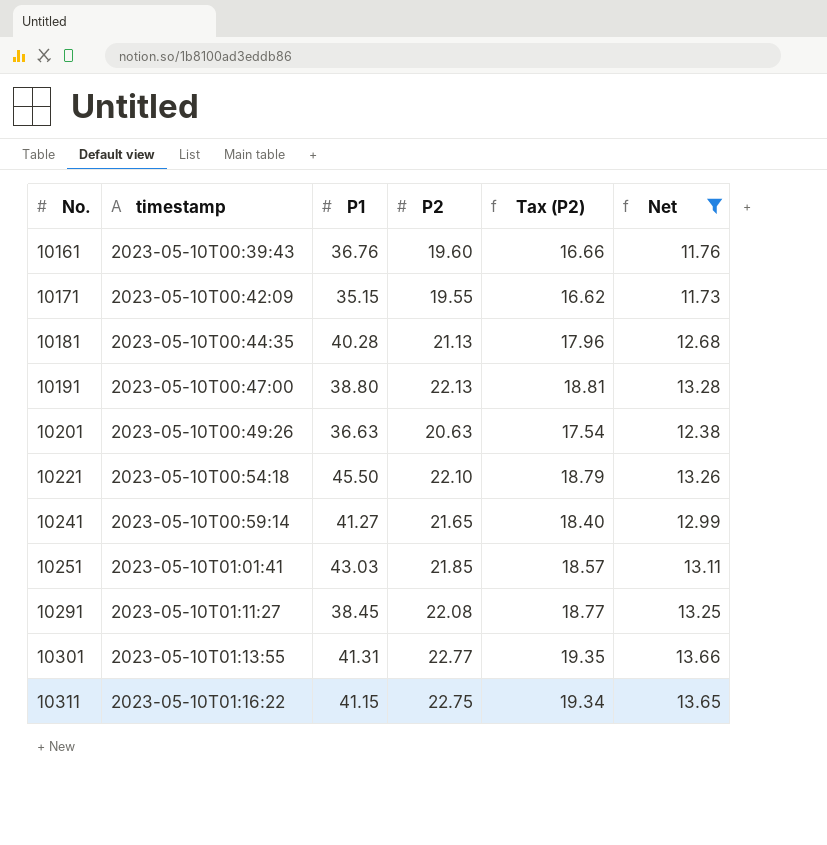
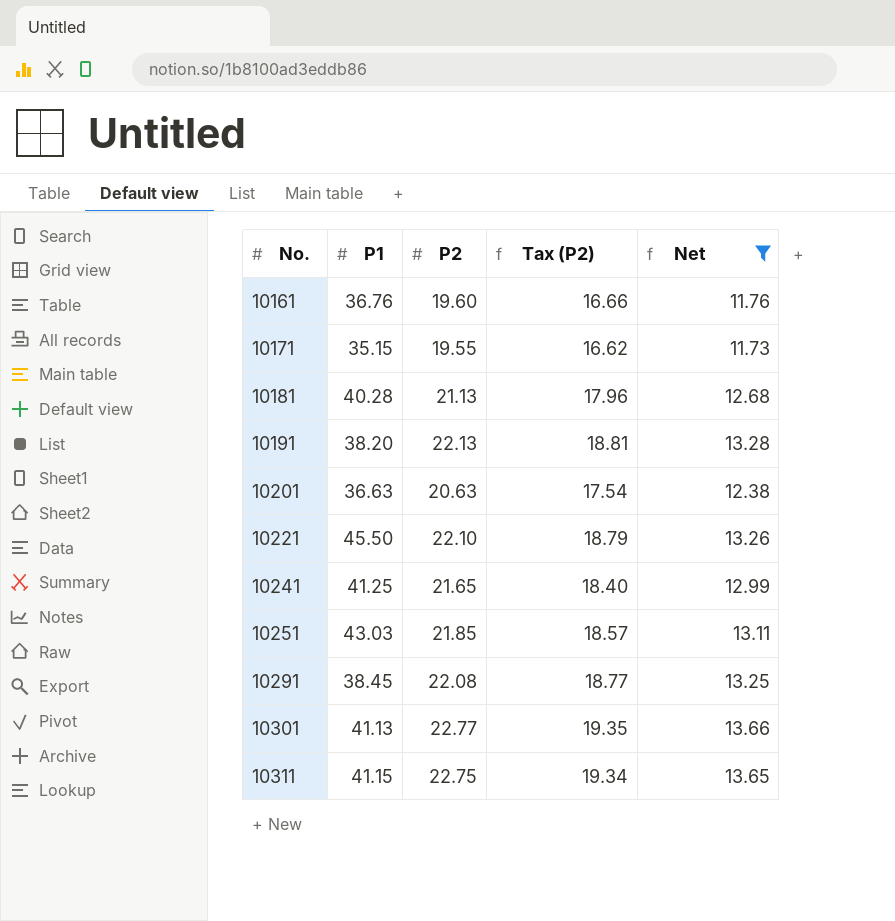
column timestamp | position: 2 -> none
10191 | P1: 38.80 -> 38.20
10241 | P1: 41.27 -> 41.25
10301 | P1: 41.31 -> 41.13

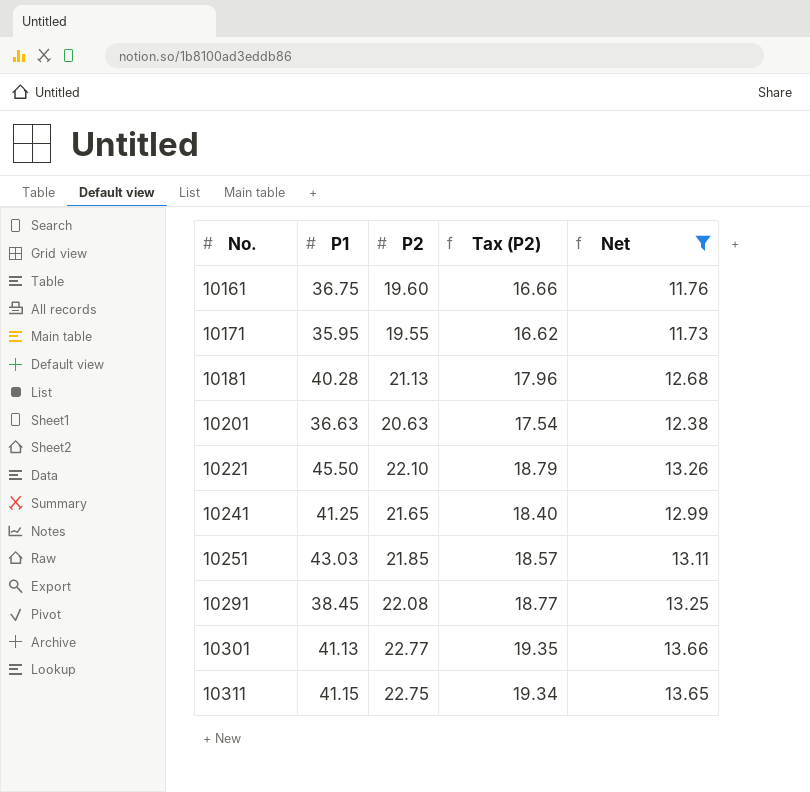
row 10191: 38.20 | 22.13 | 18.81 | 13.28 -> none
10161 | P1: 36.76 -> 36.75
10171 | P1: 35.15 -> 35.95

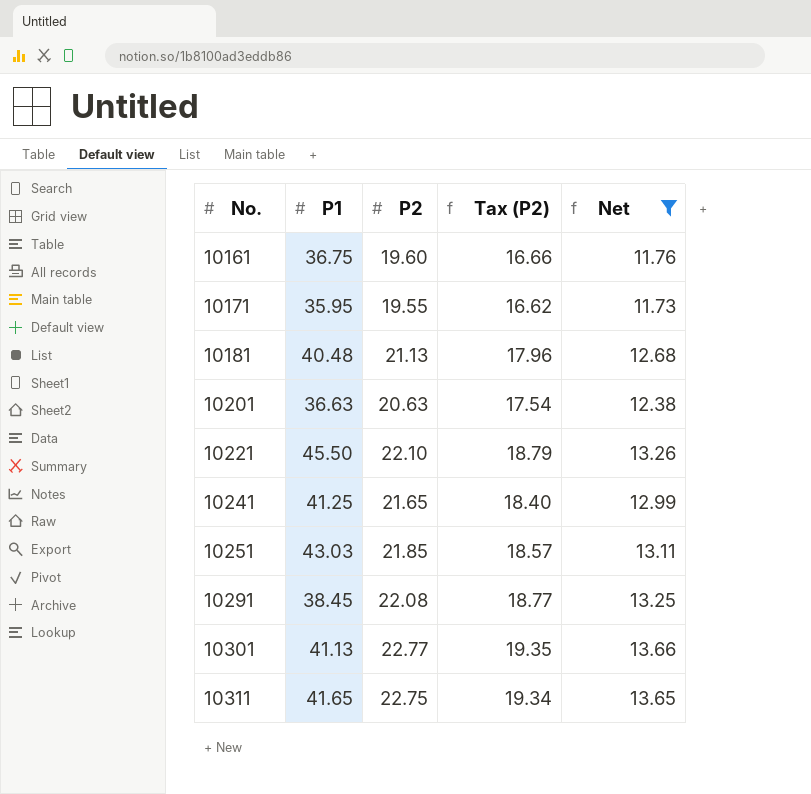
10181 | P1: 40.28 -> 40.48
10311 | P1: 41.15 -> 41.65

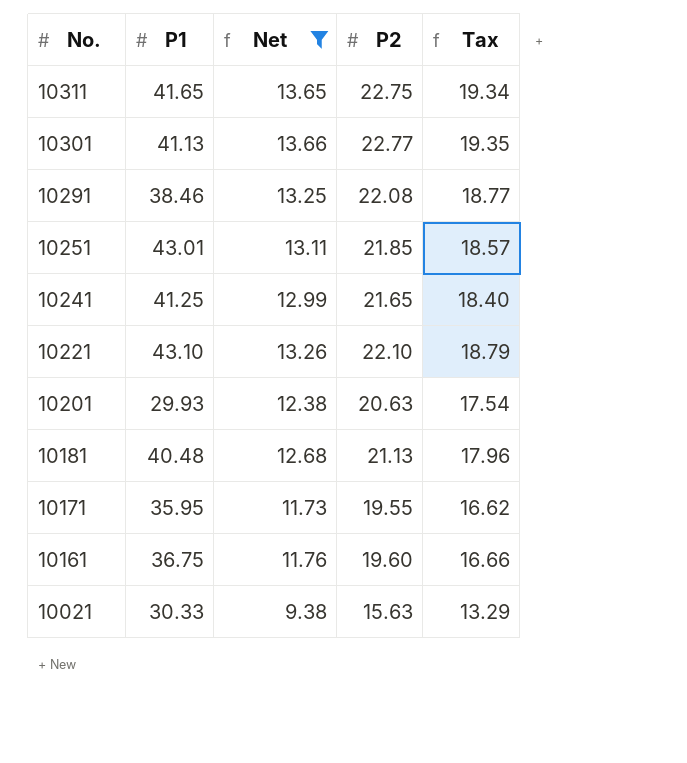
row order: No. ascending -> No. descending
column Net | position: 5 -> 3
column name: Tax (P2) -> Tax
10291 | P1: 38.45 -> 38.46
10251 | P1: 43.03 -> 43.01
10221 | P1: 45.50 -> 43.10
10201 | P1: 36.63 -> 29.93
row 10021: none -> 30.33 | 9.38 | 15.63 | 13.29

